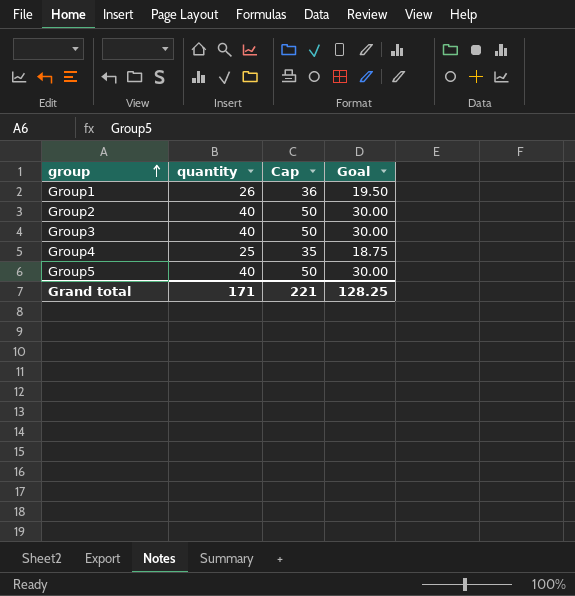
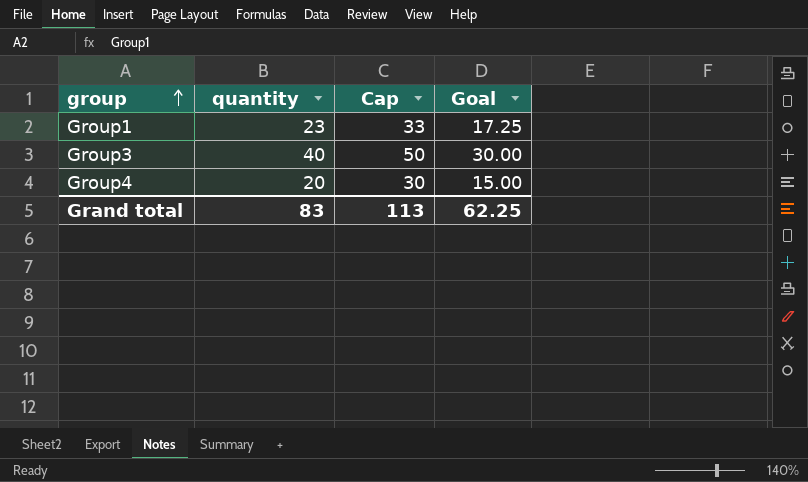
row Group2: 40 | 50 | 30.00 -> none
row Group5: 40 | 50 | 30.00 -> none
Group1 | quantity: 26 -> 23
Group1 | Cap: 36 -> 33
Group1 | Goal: 19.50 -> 17.25
Group4 | quantity: 25 -> 20
Group4 | Cap: 35 -> 30
Group4 | Goal: 18.75 -> 15.00
Grand total | quantity: 171 -> 83
Grand total | Cap: 221 -> 113
Grand total | Goal: 128.25 -> 62.25

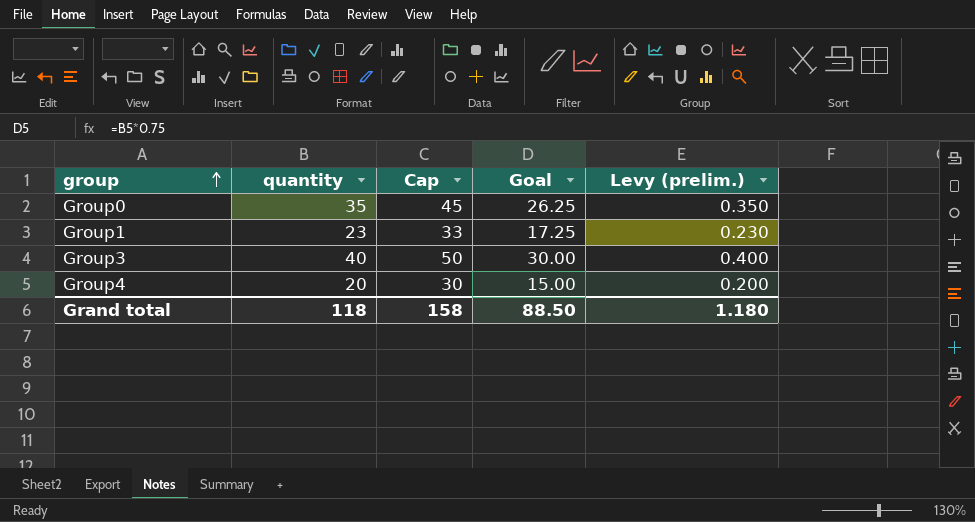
column Levy (prelim.) | formula: none -> [quantity] * 0.01
row Group0: none -> 35 | 45 | 26.25 | 0.350
Grand total | quantity: 83 -> 118
Grand total | Cap: 113 -> 158
Grand total | Goal: 62.25 -> 88.50

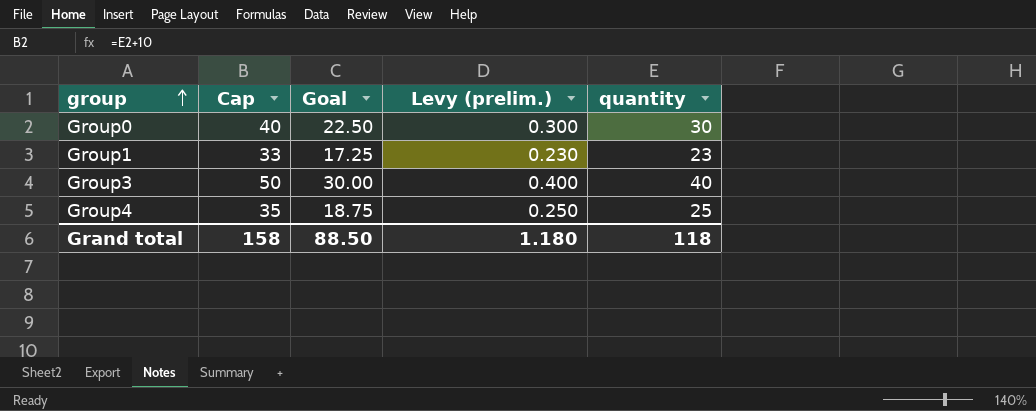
column quantity | position: 2 -> 5
Group0 | Cap: 45 -> 40
Group0 | Goal: 26.25 -> 22.50
Group0 | Levy (prelim.): 0.350 -> 0.300
Group0 | quantity: 35 -> 30
Group4 | Cap: 30 -> 35
Group4 | Goal: 15.00 -> 18.75
Group4 | Levy (prelim.): 0.200 -> 0.250
Group4 | quantity: 20 -> 25

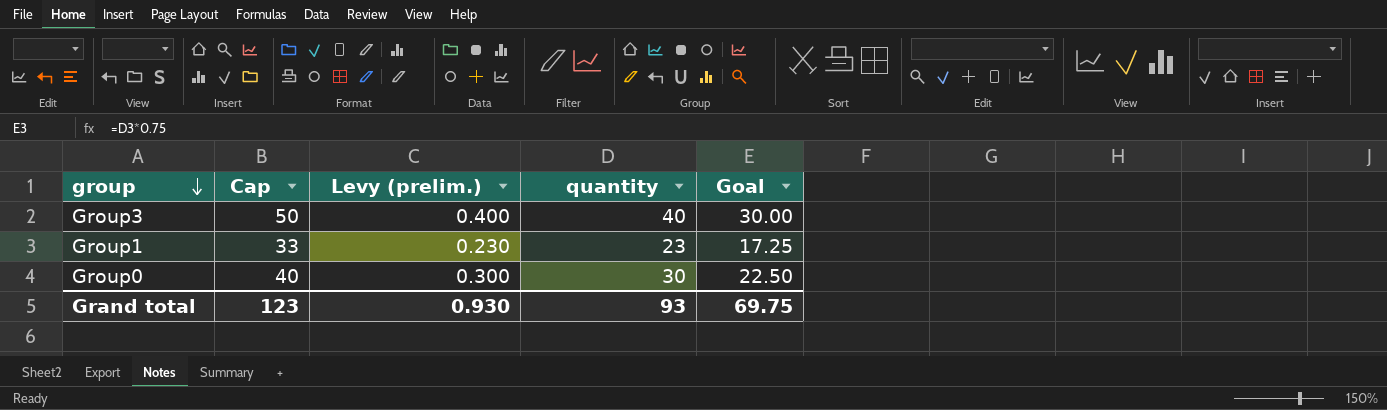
row order: group ascending -> group descending
column Goal | position: 3 -> 5
row Group4: 35 | 18.75 | 0.250 | 25 -> none
Grand total | Cap: 158 -> 123
Grand total | Levy (prelim.): 1.180 -> 0.930
Grand total | quantity: 118 -> 93
Grand total | Goal: 88.50 -> 69.75

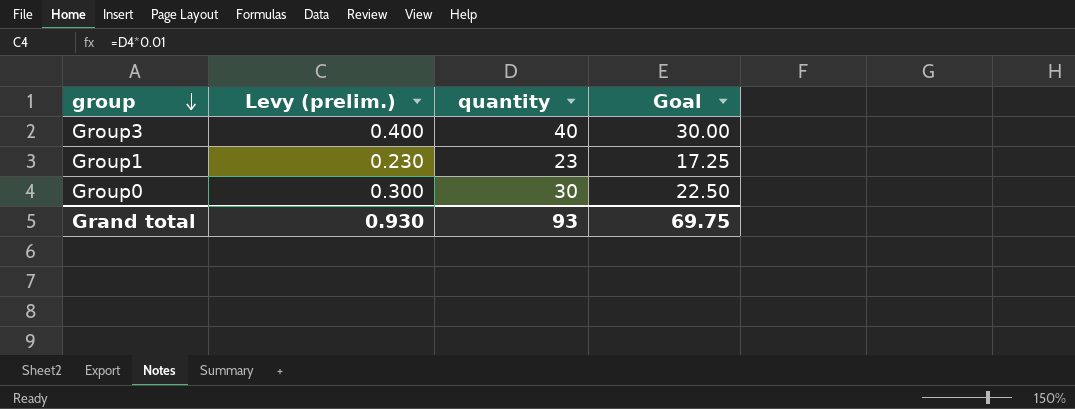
column Cap | formula: [quantity] + 10 -> none

